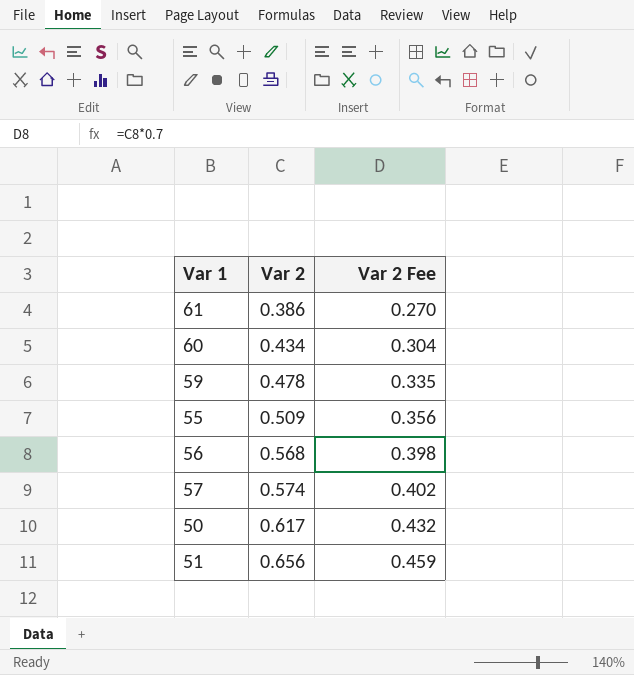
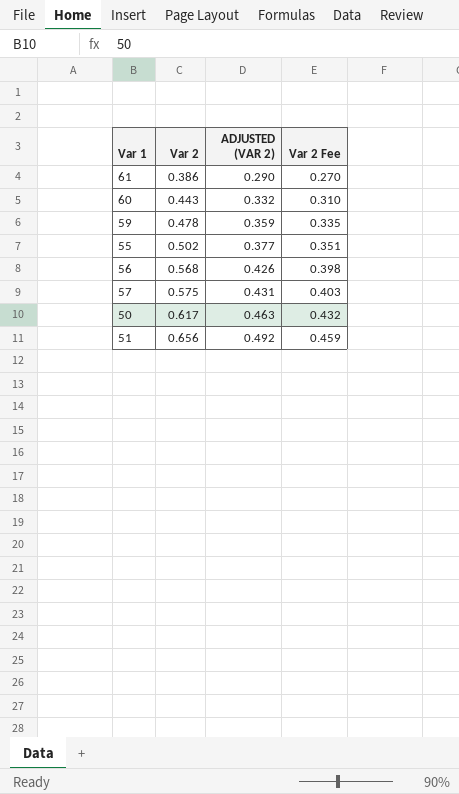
column ADJUSTED (VAR 2) | formula: none -> [Var 2] * 0.75
60 | Var 2: 0.434 -> 0.443
60 | Var 2 Fee: 0.304 -> 0.310
55 | Var 2: 0.509 -> 0.502
55 | Var 2 Fee: 0.356 -> 0.351
57 | Var 2: 0.574 -> 0.575
57 | Var 2 Fee: 0.402 -> 0.403

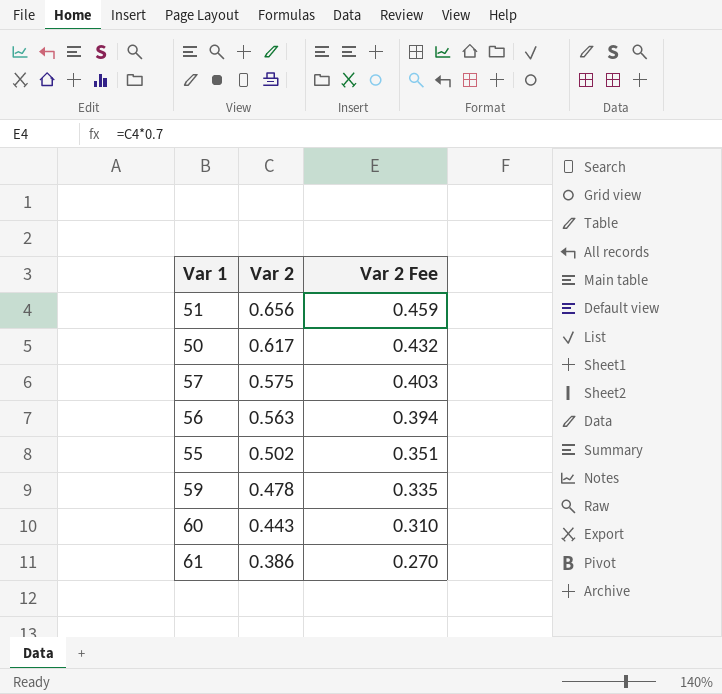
row order: Var 2 ascending -> Var 2 descending
column ADJUSTED (VAR 2) | formula: [Var 2] * 0.75 -> none
56 | Var 2: 0.568 -> 0.563
56 | Var 2 Fee: 0.398 -> 0.394

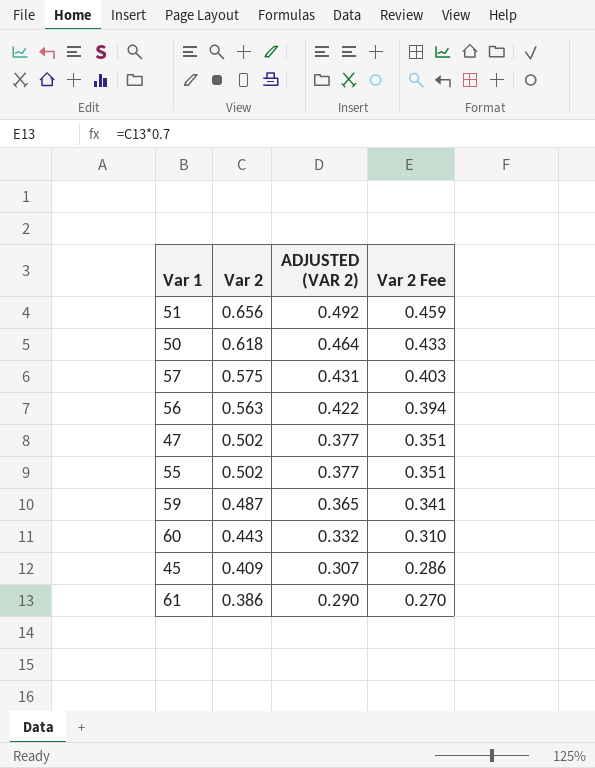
column ADJUSTED (VAR 2) | formula: none -> [Var 2] * 0.75
50 | Var 2: 0.617 -> 0.618
50 | Var 2 Fee: 0.432 -> 0.433
row 47: none -> 0.502 | 0.377 | 0.351
59 | Var 2: 0.478 -> 0.487
59 | Var 2 Fee: 0.335 -> 0.341
row 45: none -> 0.409 | 0.307 | 0.286

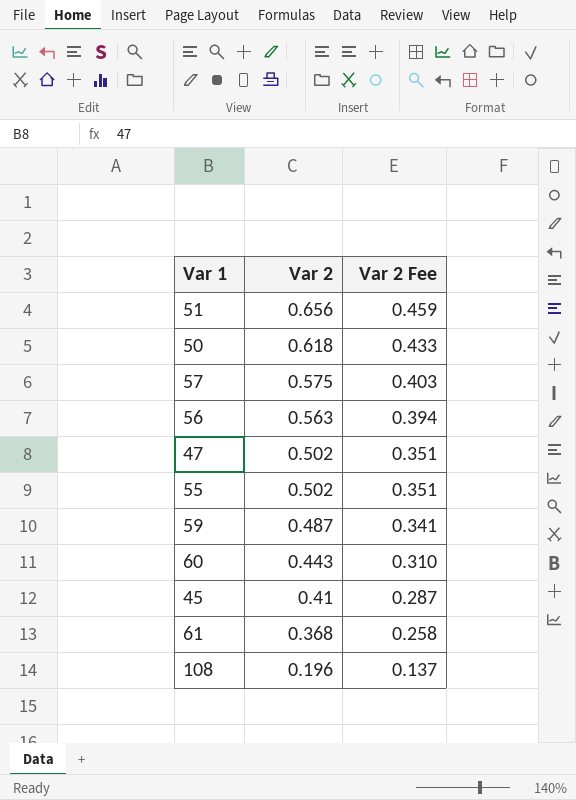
column ADJUSTED (VAR 2) | formula: [Var 2] * 0.75 -> none
45 | Var 2: 0.409 -> 0.41
45 | Var 2 Fee: 0.286 -> 0.287
61 | Var 2: 0.386 -> 0.368
61 | Var 2 Fee: 0.270 -> 0.258
row 108: none -> 0.196 | 0.137

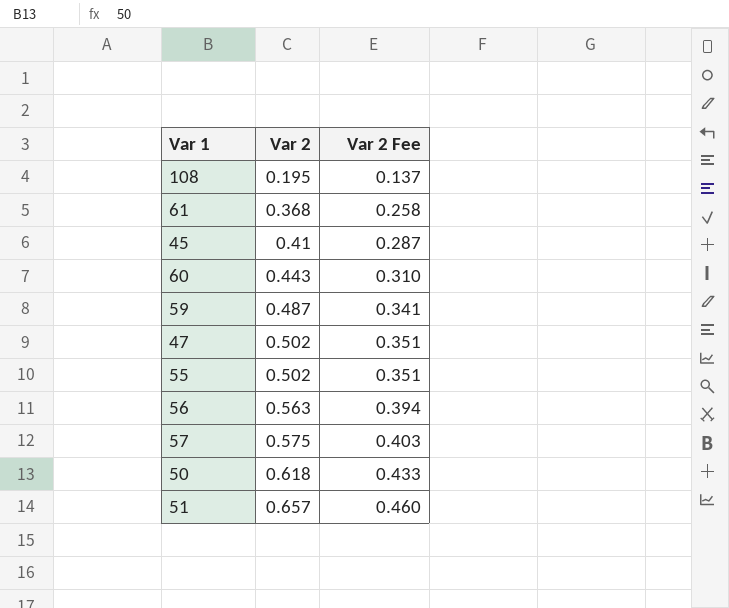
row order: Var 2 descending -> Var 2 ascending
108 | Var 2: 0.196 -> 0.195
51 | Var 2: 0.656 -> 0.657
51 | Var 2 Fee: 0.459 -> 0.460

